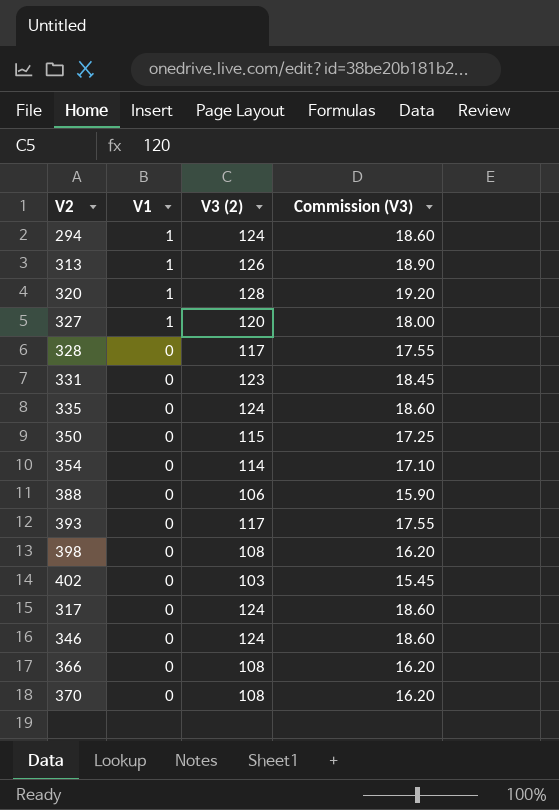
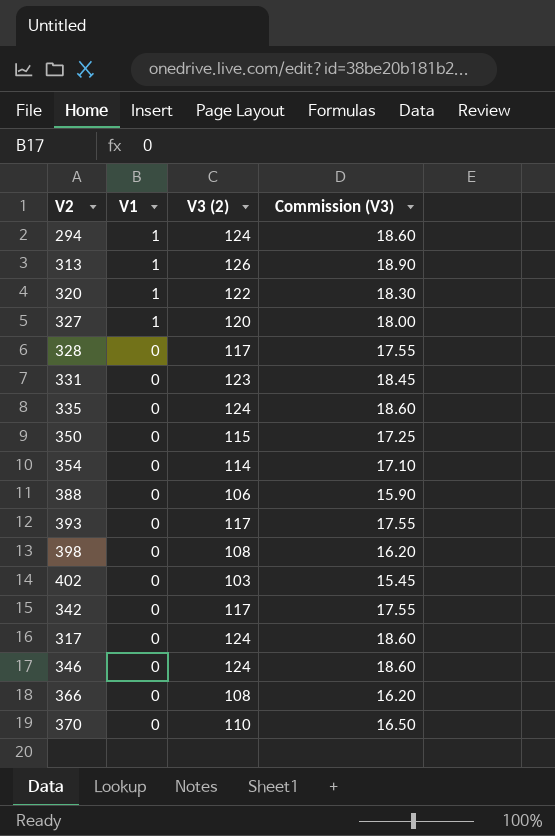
320 | V3 (2): 128 -> 122
320 | Commission (V3): 19.20 -> 18.30
row 342: none -> 0 | 117 | 17.55
370 | V3 (2): 108 -> 110
370 | Commission (V3): 16.20 -> 16.50

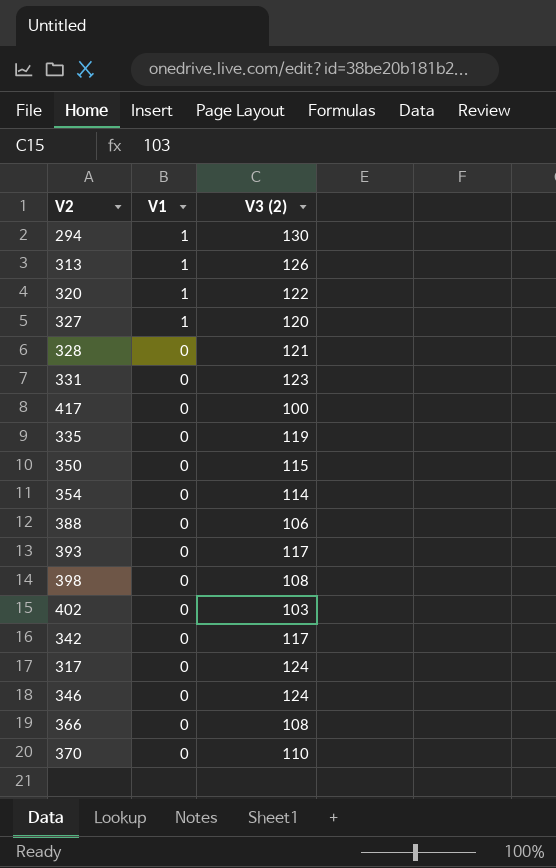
column Commission (V3) | formula: [V3 (2)] * 0.15 -> none
294 | V3 (2): 124 -> 130
328 | V3 (2): 117 -> 121
row 417: none -> 0 | 100
335 | V3 (2): 124 -> 119

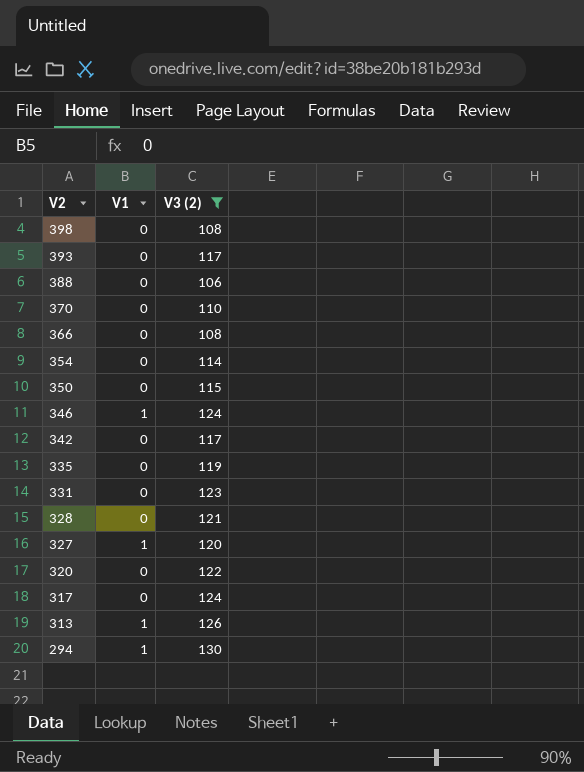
filter: none -> V3 (2) >= 106
row order: V1 descending -> V2 descending
346 | V1: 0 -> 1
320 | V1: 1 -> 0

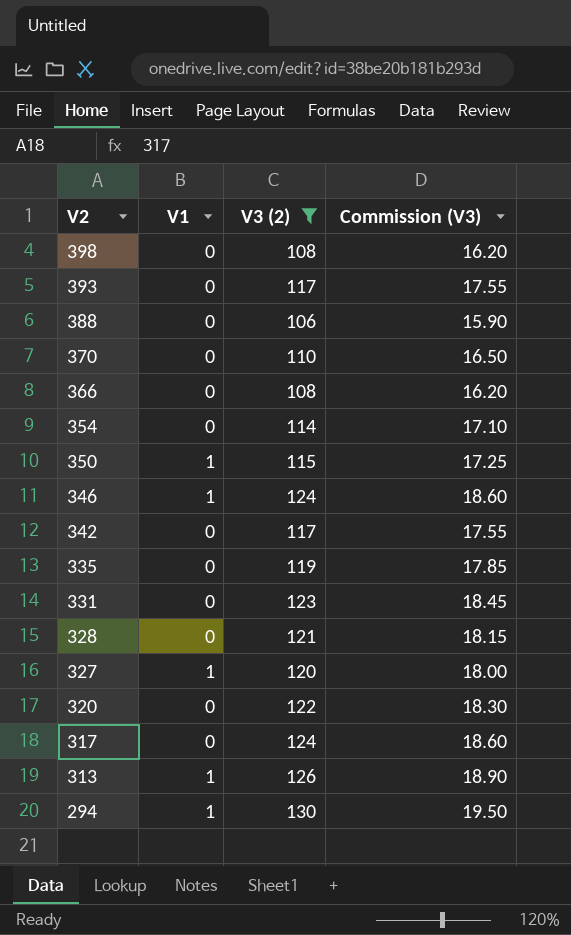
column Commission (V3) | formula: none -> [V3 (2)] * 0.15
350 | V1: 0 -> 1

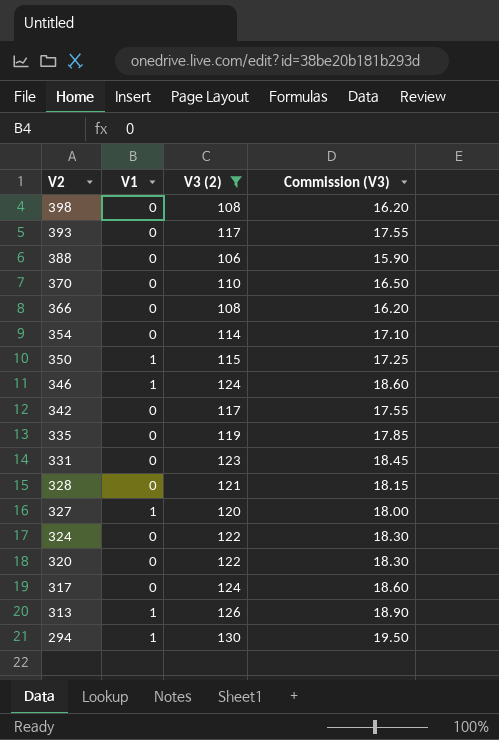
row 324: none -> 0 | 122 | 18.30

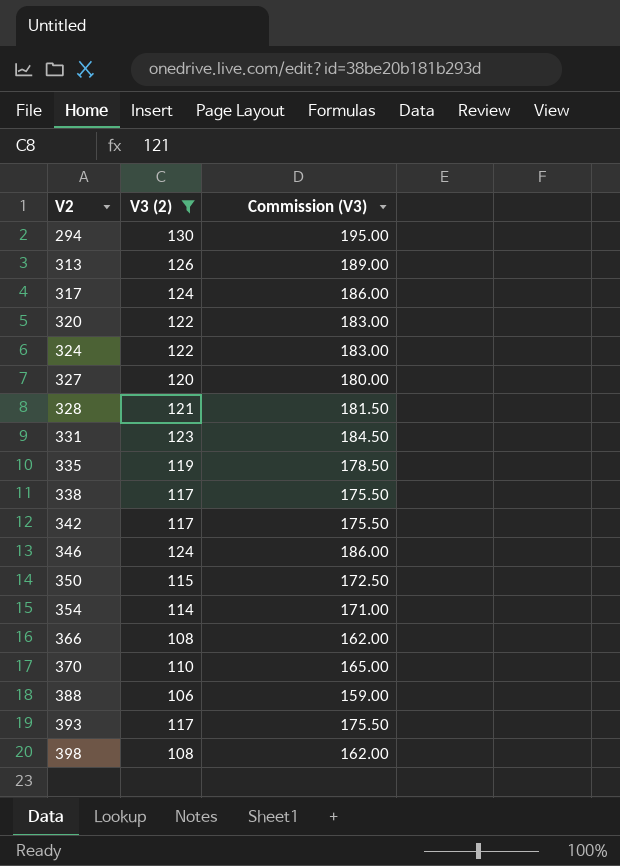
row order: V2 descending -> V2 ascending
column V1 | position: 2 -> none
column Commission (V3) | formula: [V3 (2)] * 0.15 -> [V3 (2)] * 1.5
row 338: none -> 117 | 175.50

